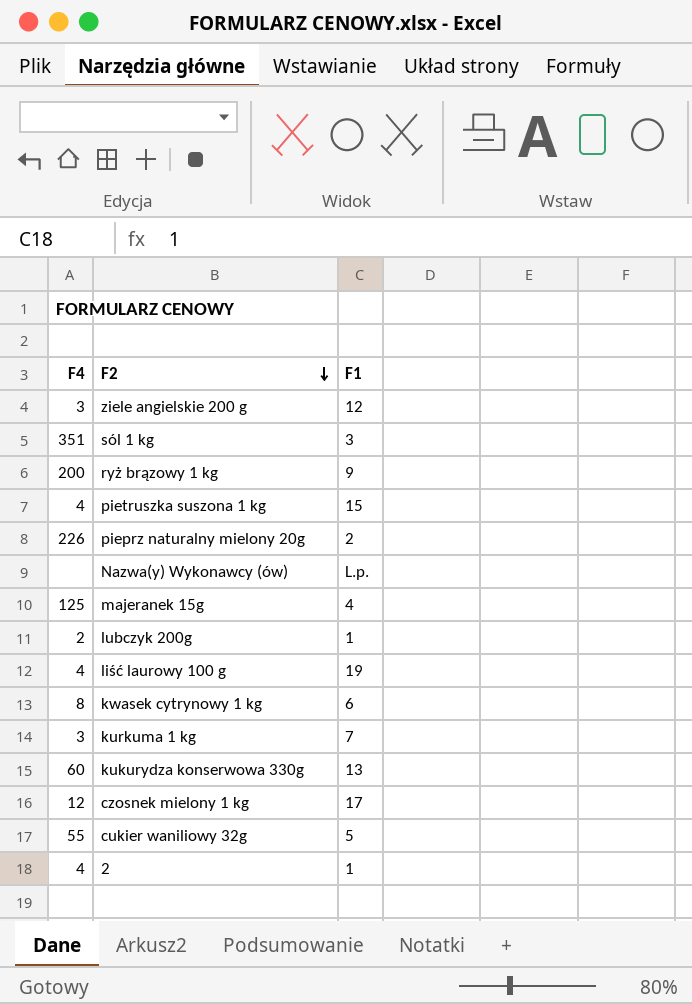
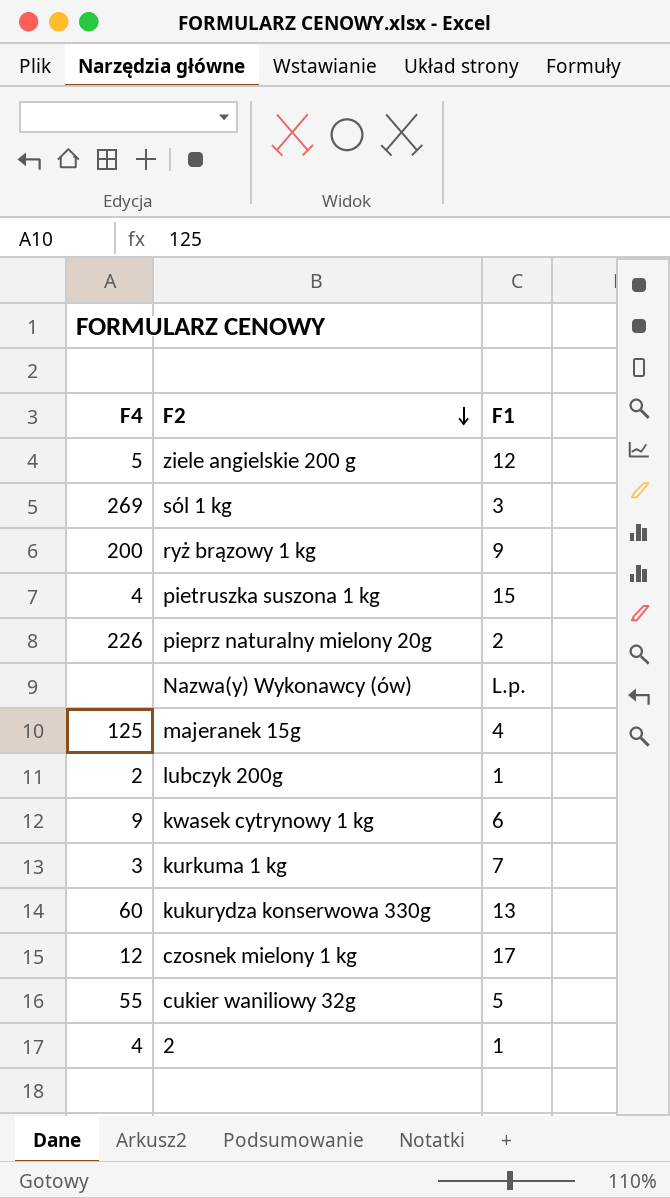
row liść laurowy 100 g: 4 | 19 -> none
ziele angielskie 200 g | F4: 3 -> 5
sól 1 kg | F4: 351 -> 269
kwasek cytrynowy 1 kg | F4: 8 -> 9

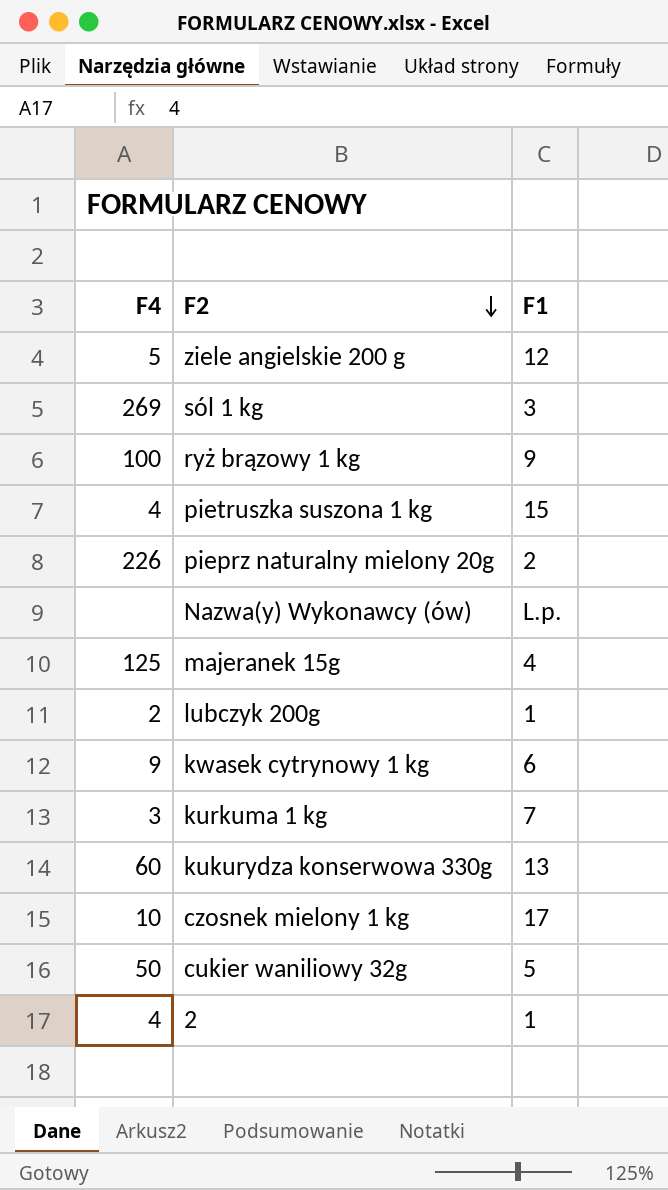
ryż brązowy 1 kg | F4: 200 -> 100
czosnek mielony 1 kg | F4: 12 -> 10
cukier waniliowy 32g | F4: 55 -> 50

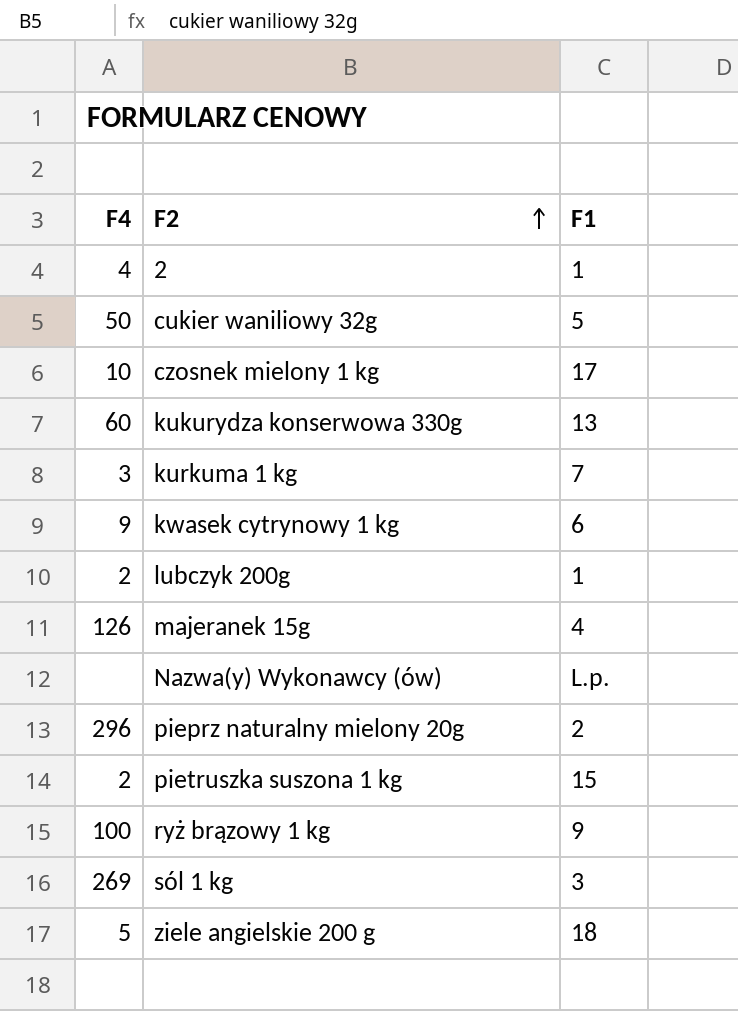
row order: F2 descending -> F2 ascending
majeranek 15g | F4: 125 -> 126
pieprz naturalny mielony 20g | F4: 226 -> 296
pietruszka suszona 1 kg | F4: 4 -> 2
ziele angielskie 200 g | F1: 12 -> 18

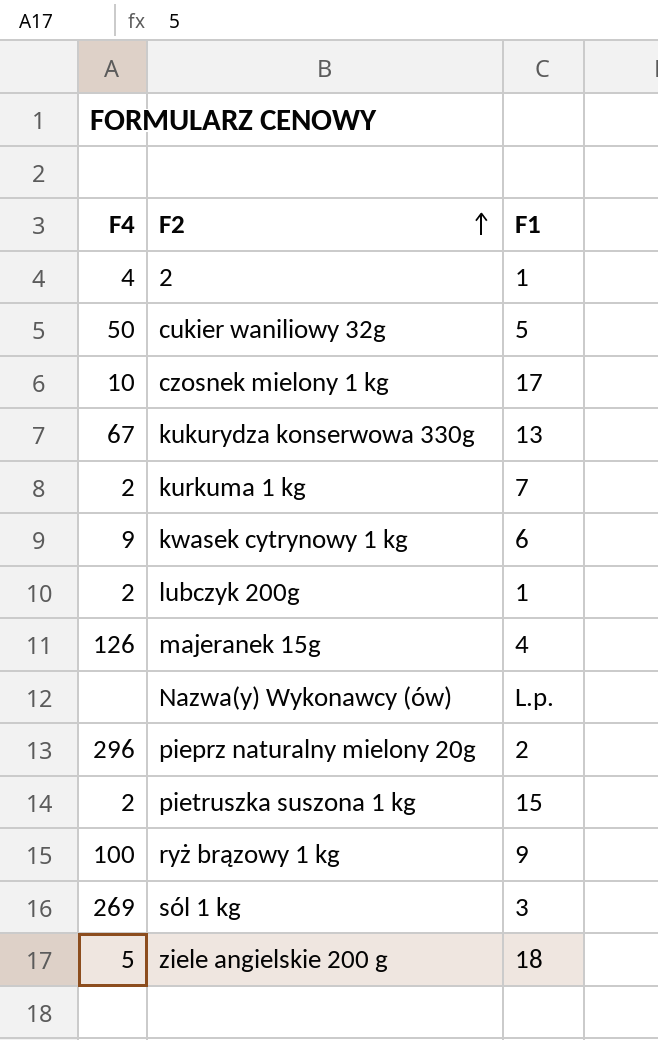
kukurydza konserwowa 330g | F4: 60 -> 67
kurkuma 1 kg | F4: 3 -> 2

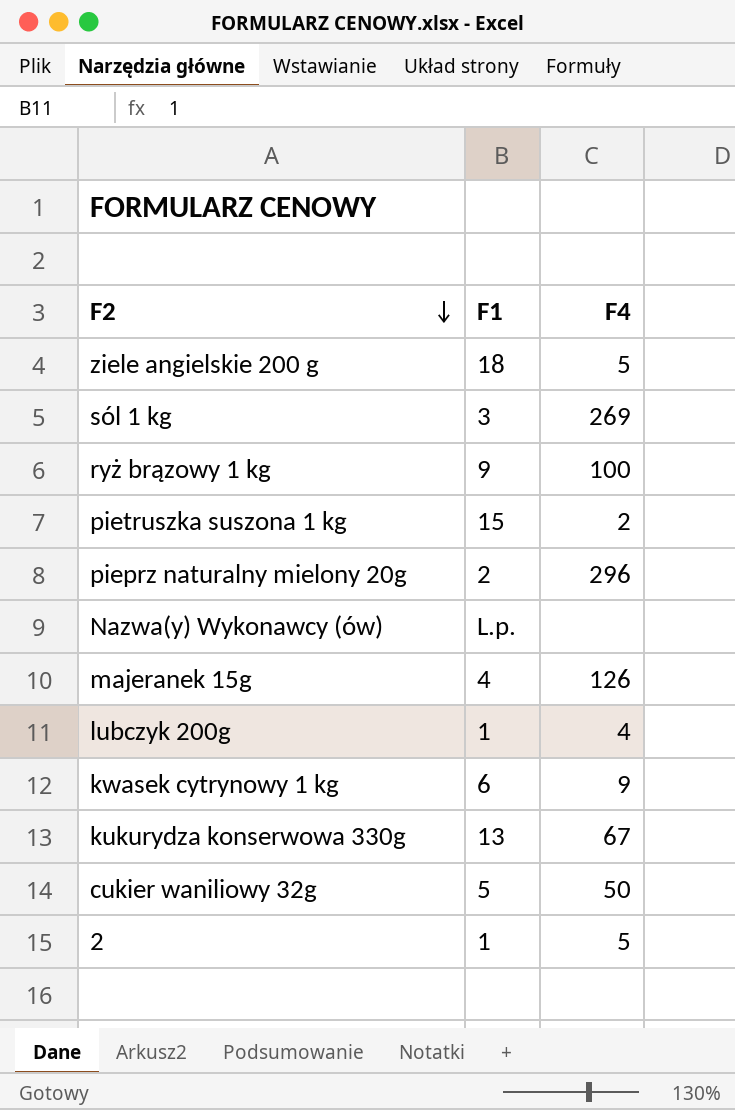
row order: F2 ascending -> F2 descending
column F4 | position: 1 -> 3
row czosnek mielony 1 kg: 10 | 17 -> none
row kurkuma 1 kg: 2 | 7 -> none
lubczyk 200g | F4: 2 -> 4
2 | F4: 4 -> 5

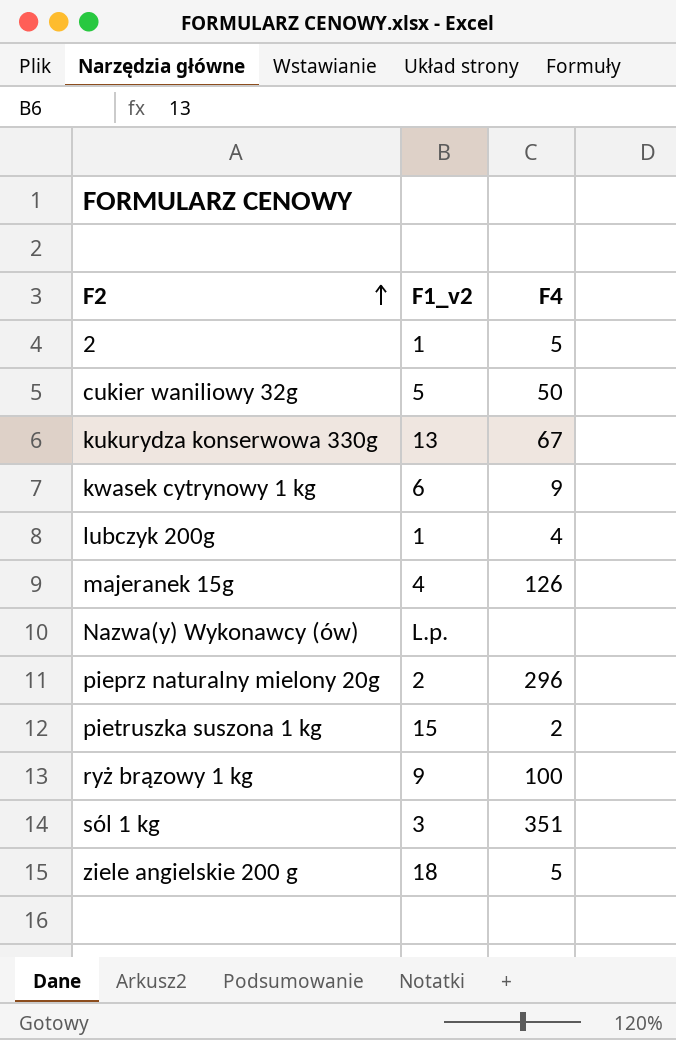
row order: F2 descending -> F2 ascending
column name: F1 -> F1_v2
sól 1 kg | F4: 269 -> 351

